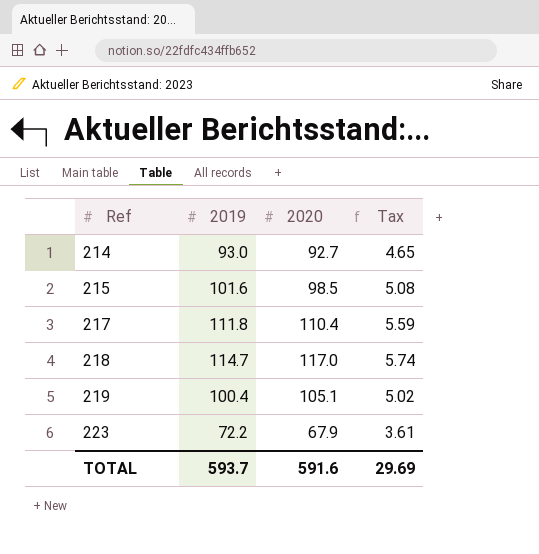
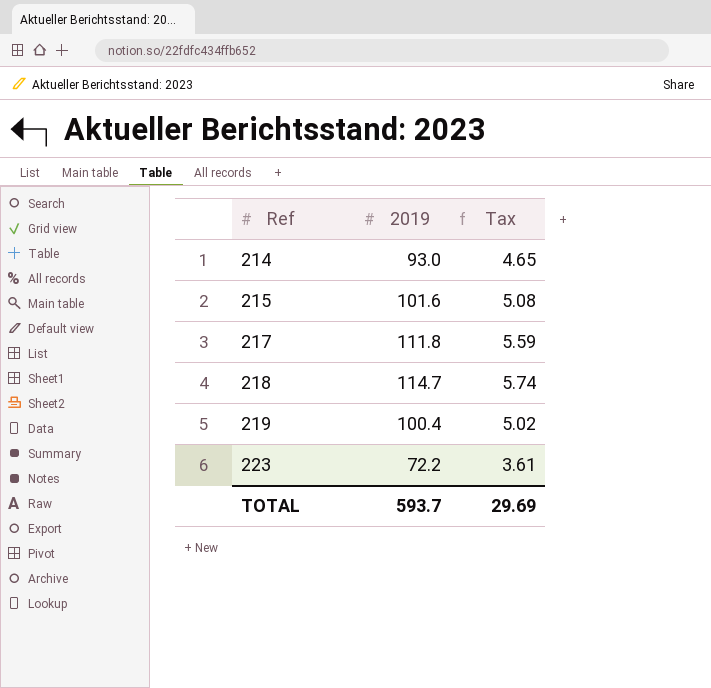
column 2020 | position: 3 -> none

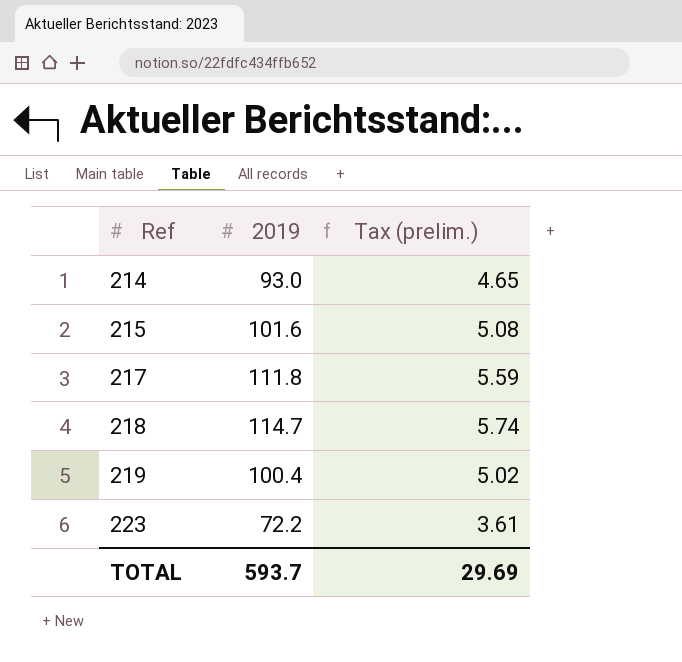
column name: Tax -> Tax (prelim.)

